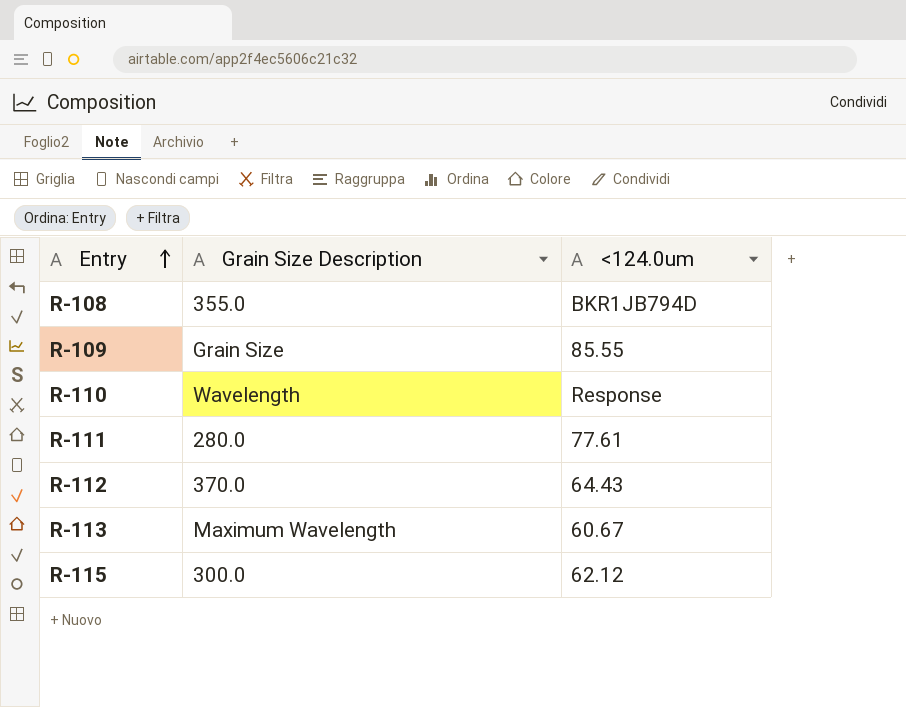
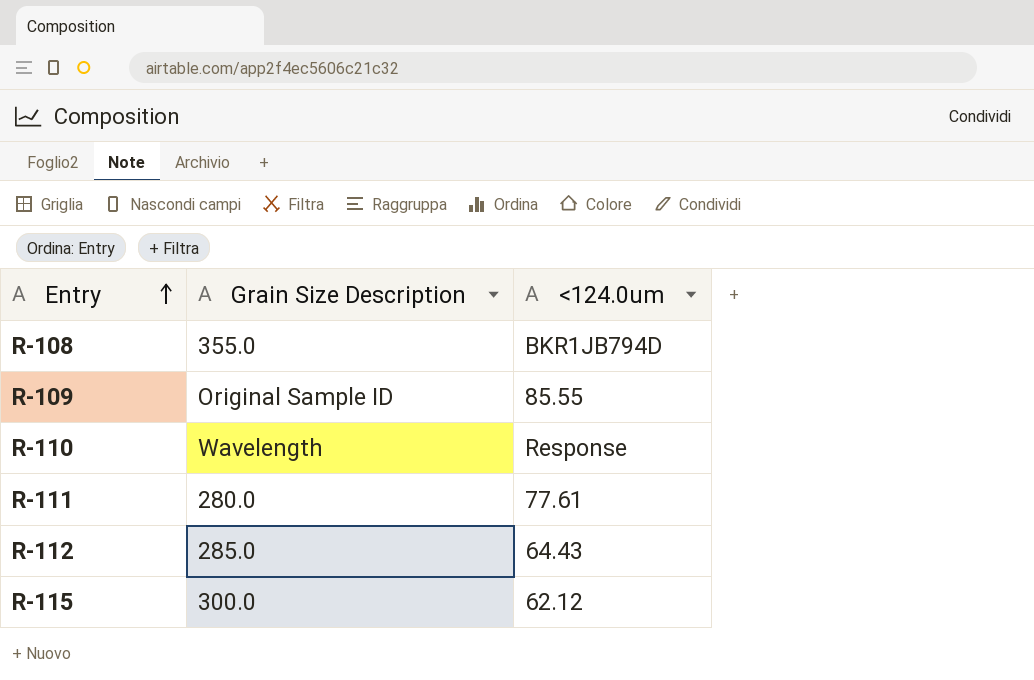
row R-113: Maximum Wavelength | 60.67 -> none
R-109 | Grain Size Description: Grain Size -> Original Sample ID
R-112 | Grain Size Description: 370.0 -> 285.0

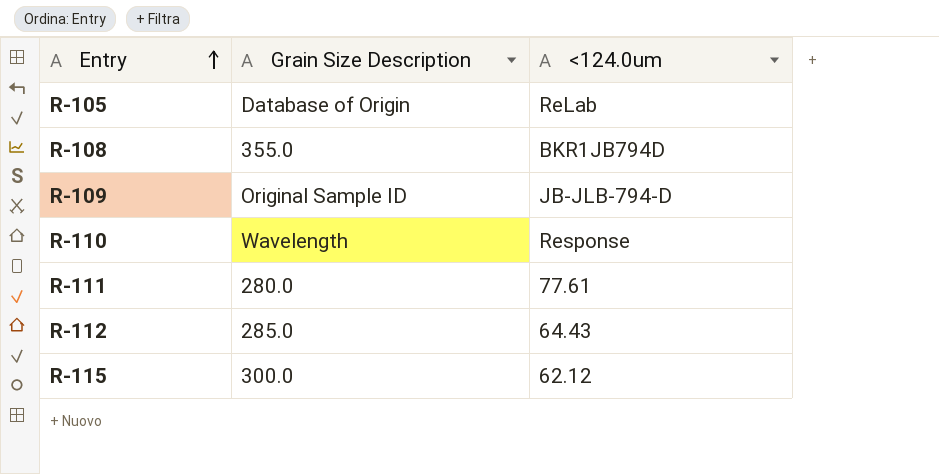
row R-105: none -> Database of Origin | ReLab
R-109 | <124.0um: 85.55 -> JB-JLB-794-D

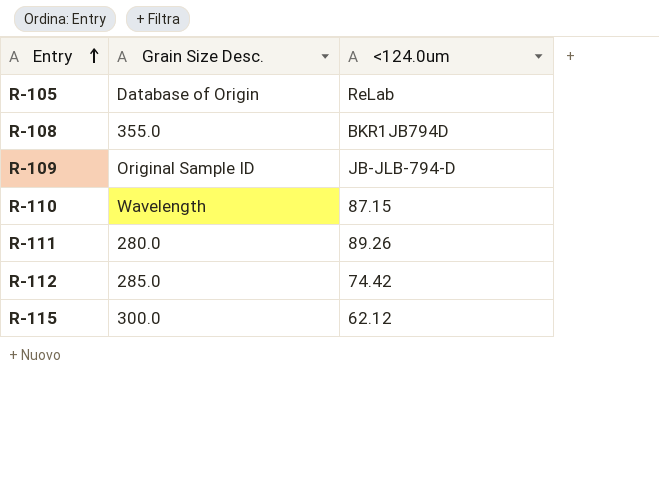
column name: Grain Size Description -> Grain Size Desc.
R-110 | <124.0um: Response -> 87.15
R-111 | <124.0um: 77.61 -> 89.26
R-112 | <124.0um: 64.43 -> 74.42

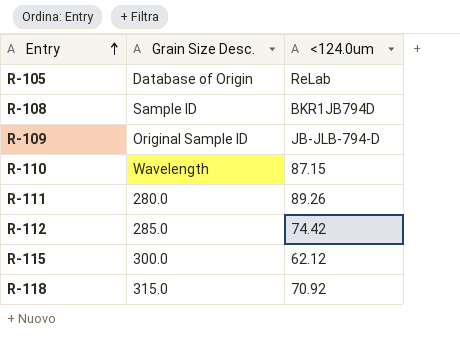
R-108 | Grain Size Desc.: 355.0 -> Sample ID
row R-118: none -> 315.0 | 70.92

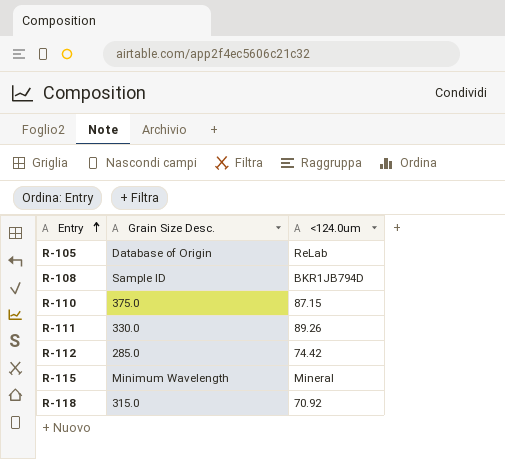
row R-109: Original Sample ID | JB-JLB-794-D -> none
R-110 | Grain Size Desc.: Wavelength -> 375.0
R-111 | Grain Size Desc.: 280.0 -> 330.0
R-115 | Grain Size Desc.: 300.0 -> Minimum Wavelength
R-115 | <124.0um: 62.12 -> Mineral

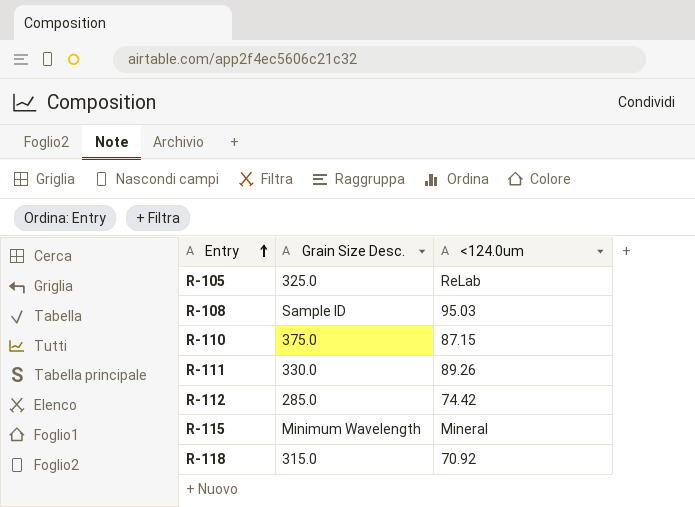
R-105 | Grain Size Desc.: Database of Origin -> 325.0
R-108 | <124.0um: BKR1JB794D -> 95.03

